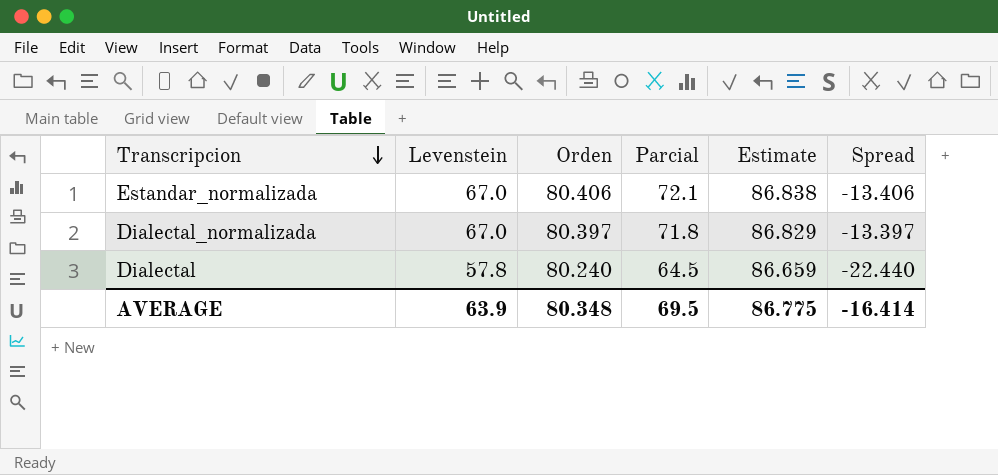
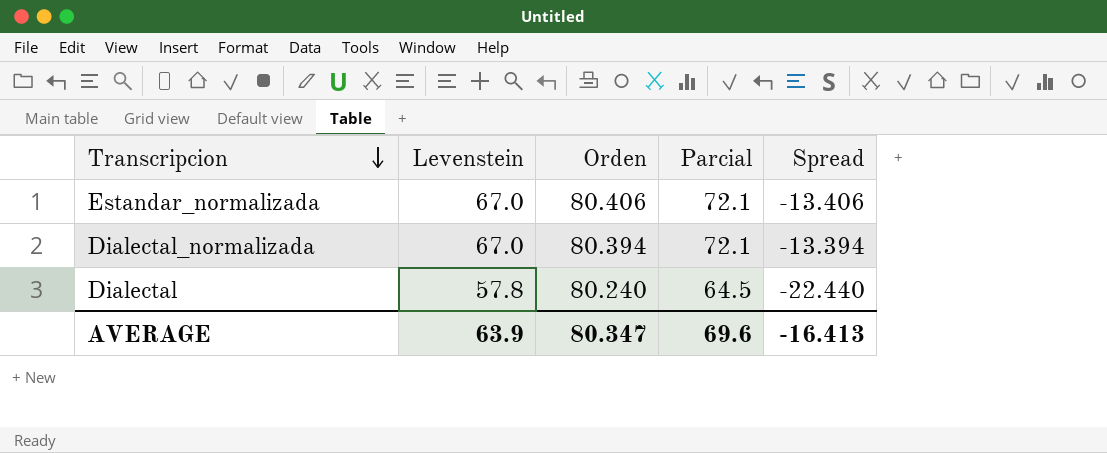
column Estimate | formula: [Orden] * 1.08 -> none
Dialectal_normalizada | Orden: 80.397 -> 80.394
Dialectal_normalizada | Parcial: 71.8 -> 72.1
Dialectal_normalizada | Spread: -13.397 -> -13.394
AVERAGE | Orden: 80.348 -> 80.347
AVERAGE | Parcial: 69.5 -> 69.6
AVERAGE | Spread: -16.414 -> -16.413

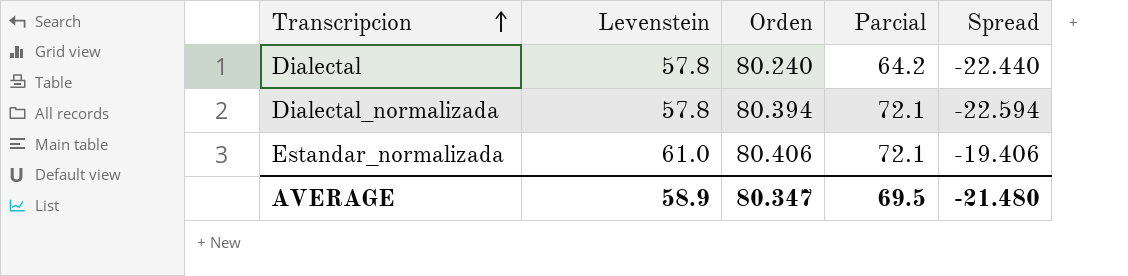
row order: Transcripcion descending -> Transcripcion ascending
Dialectal | Parcial: 64.5 -> 64.2
Dialectal_normalizada | Levenstein: 67.0 -> 57.8
Dialectal_normalizada | Spread: -13.394 -> -22.594
Estandar_normalizada | Levenstein: 67.0 -> 61.0
Estandar_normalizada | Spread: -13.406 -> -19.406
AVERAGE | Levenstein: 63.9 -> 58.9
AVERAGE | Parcial: 69.6 -> 69.5
AVERAGE | Spread: -16.413 -> -21.480

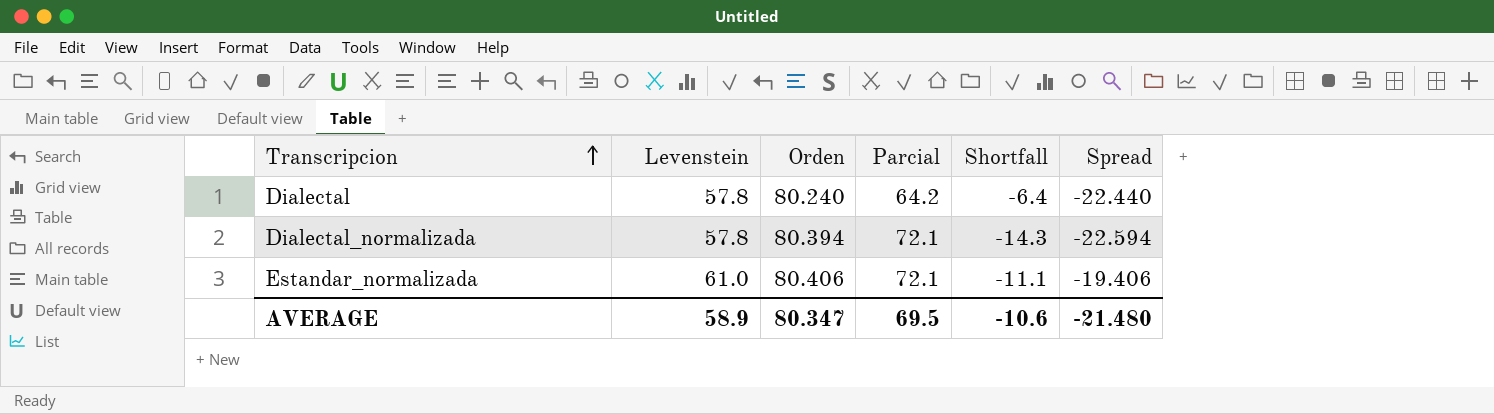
column Shortfall | formula: none -> [Levenstein] - [Parcial]

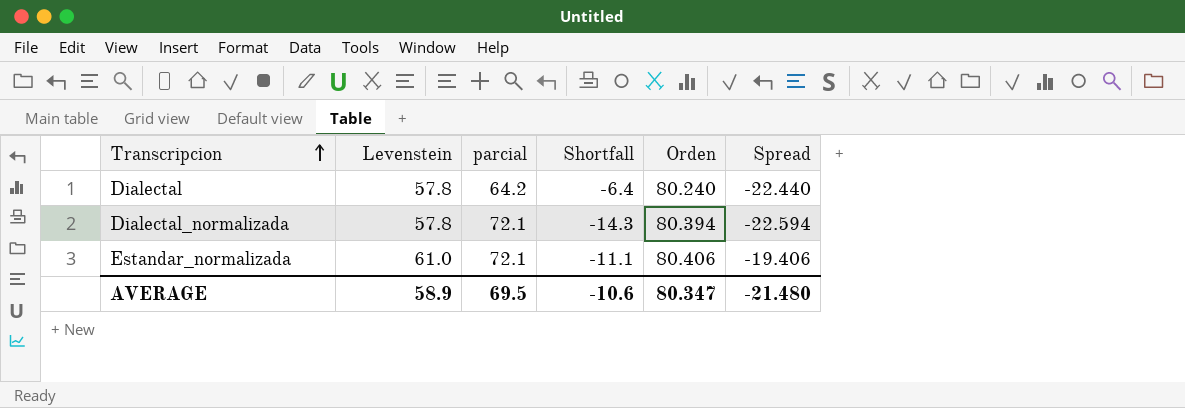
column name: Parcial -> parcial
column Orden | position: 3 -> 5

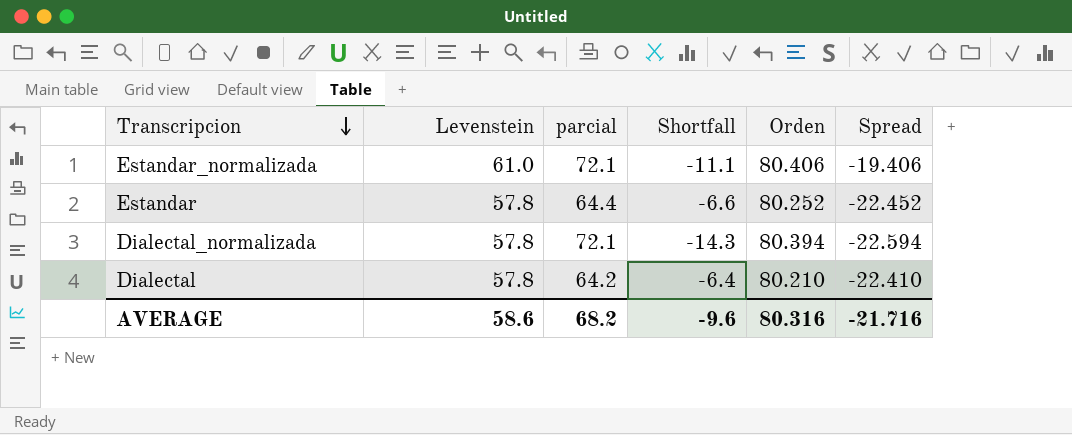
row order: Transcripcion ascending -> Transcripcion descending
row Estandar: none -> 57.8 | 64.4 | -6.6 | 80.252 | -22.452
Dialectal | Orden: 80.240 -> 80.210
Dialectal | Spread: -22.440 -> -22.410
AVERAGE | Levenstein: 58.9 -> 58.6
AVERAGE | parcial: 69.5 -> 68.2
AVERAGE | Shortfall: -10.6 -> -9.6
AVERAGE | Orden: 80.347 -> 80.316
AVERAGE | Spread: -21.480 -> -21.716

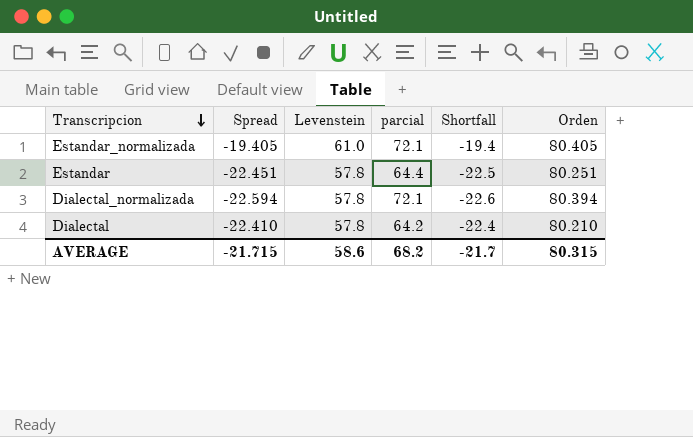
column Spread | position: 6 -> 2
column Shortfall | formula: [Levenstein] - [parcial] -> [Levenstein] - [Orden]
Estandar_normalizada | Spread: -19.406 -> -19.405
Estandar_normalizada | Orden: 80.406 -> 80.405
Estandar | Spread: -22.452 -> -22.451
Estandar | Orden: 80.252 -> 80.251
AVERAGE | Spread: -21.716 -> -21.715
AVERAGE | Shortfall: -9.6 -> -21.7
AVERAGE | Orden: 80.316 -> 80.315

